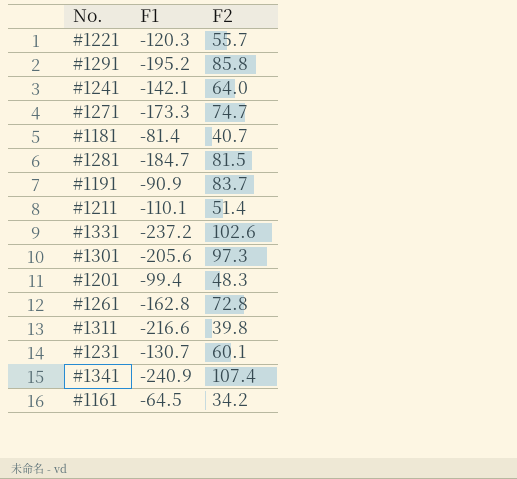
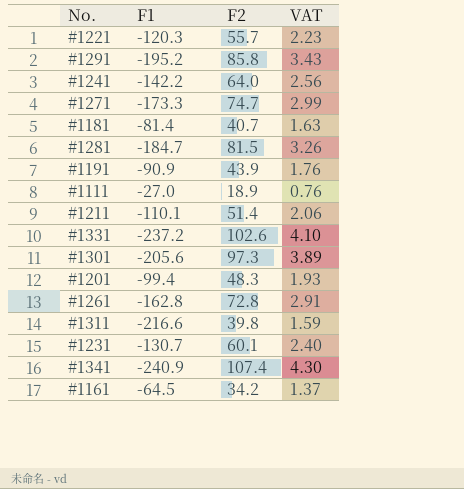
column VAT | formula: none -> [F2] * 0.04
#1241 | F1: -142.1 -> -142.2
#1191 | F2: 83.7 -> 43.9
row #1111: none -> -27.0 | 18.9 | 0.76

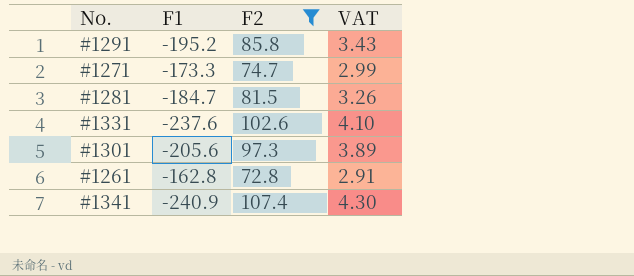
filter: none -> F2 >= 72.8
#1331 | F1: -237.2 -> -237.6

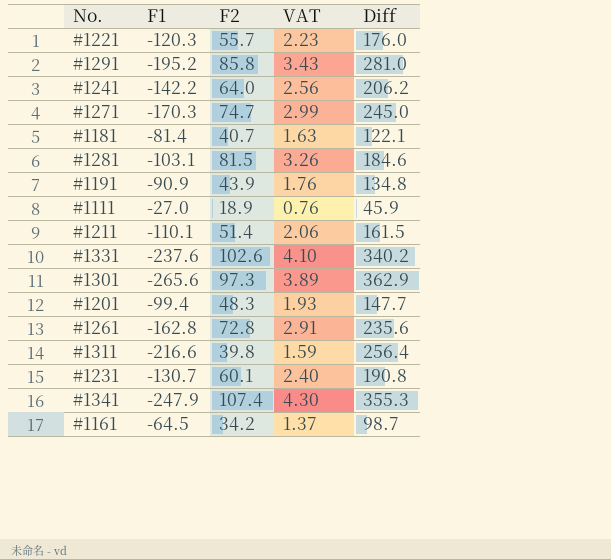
filter: F2 >= 72.8 -> none
column Diff | formula: none -> [F2] - [F1]
#1271 | F1: -173.3 -> -170.3
#1281 | F1: -184.7 -> -103.1
#1301 | F1: -205.6 -> -265.6
#1341 | F1: -240.9 -> -247.9

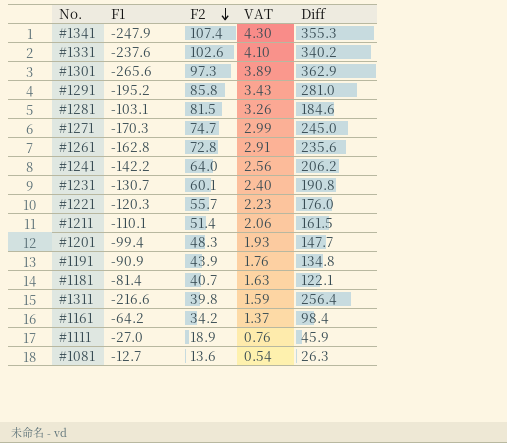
row order: none -> F2 descending
#1161 | F1: -64.5 -> -64.2
#1161 | Diff: 98.7 -> 98.4
row #1081: none -> -12.7 | 13.6 | 0.54 | 26.3

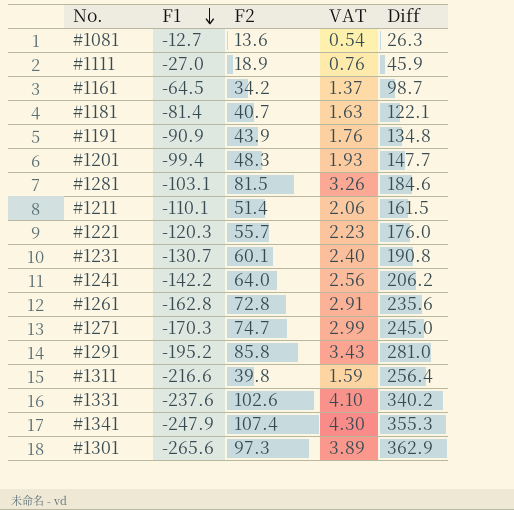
row order: F2 descending -> F1 descending
#1161 | F1: -64.2 -> -64.5
#1161 | Diff: 98.4 -> 98.7

